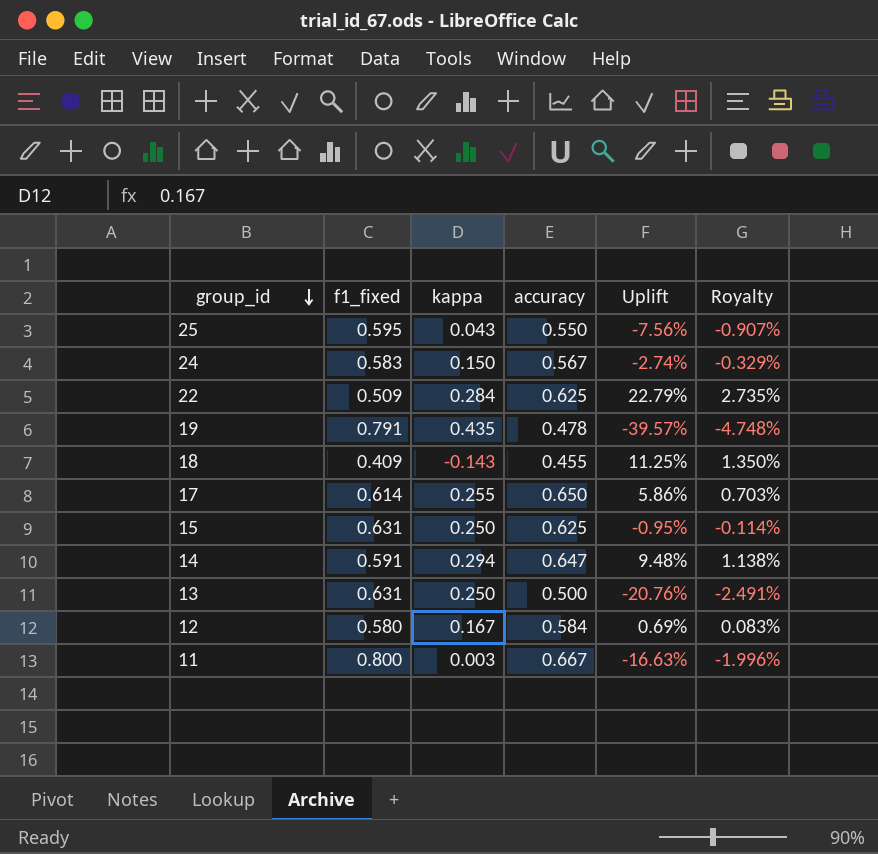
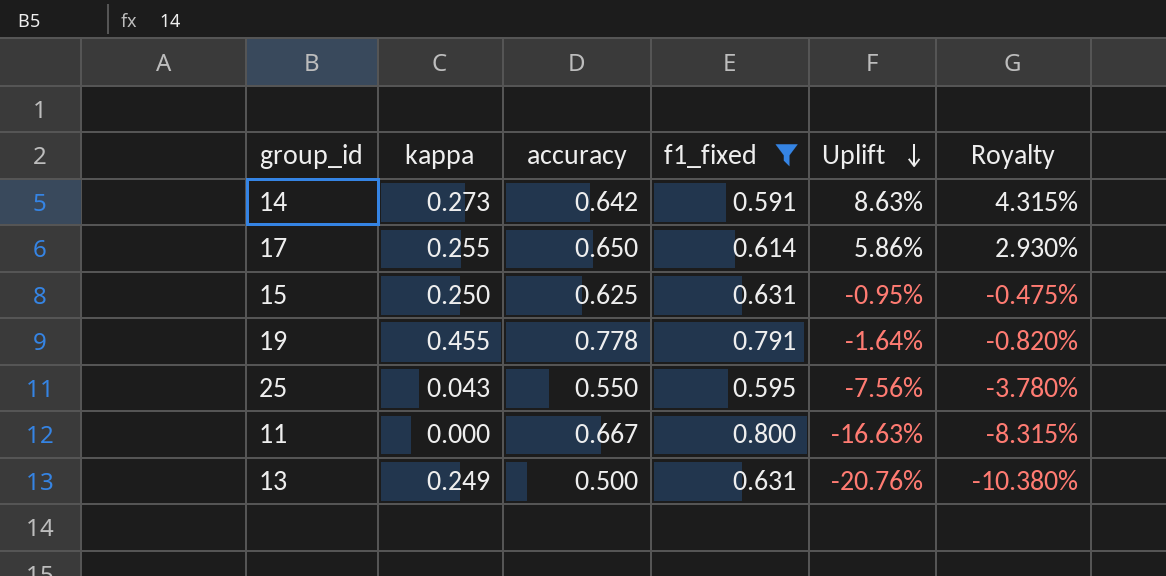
filter: none -> f1_fixed >= 0.591
row order: group_id descending -> Uplift descending
column f1_fixed | position: 2 -> 4
column Royalty | formula: [Uplift] * 0.12 -> [Uplift] * 0.5
14 | kappa: 0.294 -> 0.273
14 | accuracy: 0.647 -> 0.642
14 | Uplift: 9.48% -> 8.63%
19 | kappa: 0.435 -> 0.455
19 | accuracy: 0.478 -> 0.778
19 | Uplift: -39.57% -> -1.64%
11 | kappa: 0.003 -> 0.000
13 | kappa: 0.250 -> 0.249

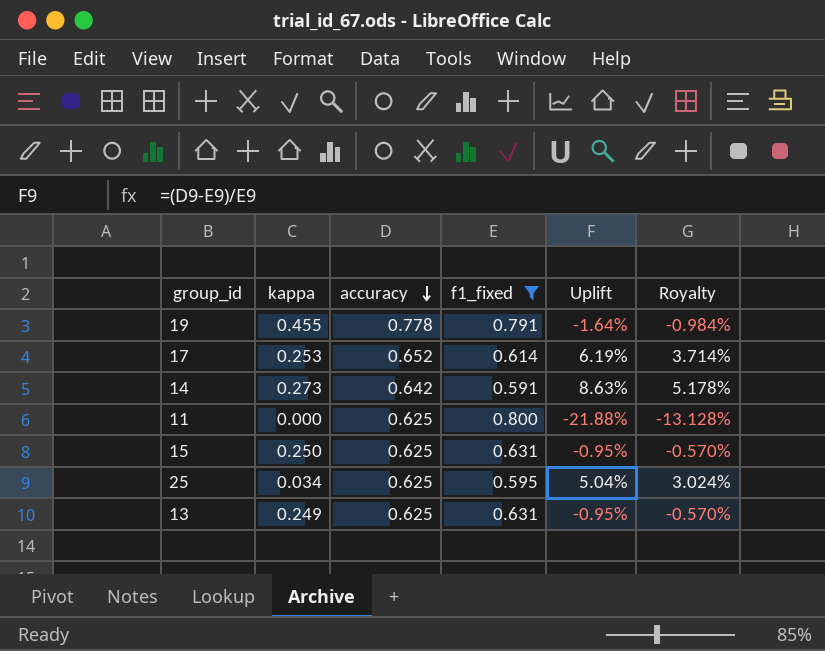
row order: Uplift descending -> accuracy descending
column Royalty | formula: [Uplift] * 0.5 -> [Uplift] * 0.6
17 | kappa: 0.255 -> 0.253
17 | accuracy: 0.650 -> 0.652
17 | Uplift: 5.86% -> 6.19%
11 | accuracy: 0.667 -> 0.625
11 | Uplift: -16.63% -> -21.88%
25 | kappa: 0.043 -> 0.034
25 | accuracy: 0.550 -> 0.625
25 | Uplift: -7.56% -> 5.04%
13 | accuracy: 0.500 -> 0.625
13 | Uplift: -20.76% -> -0.95%

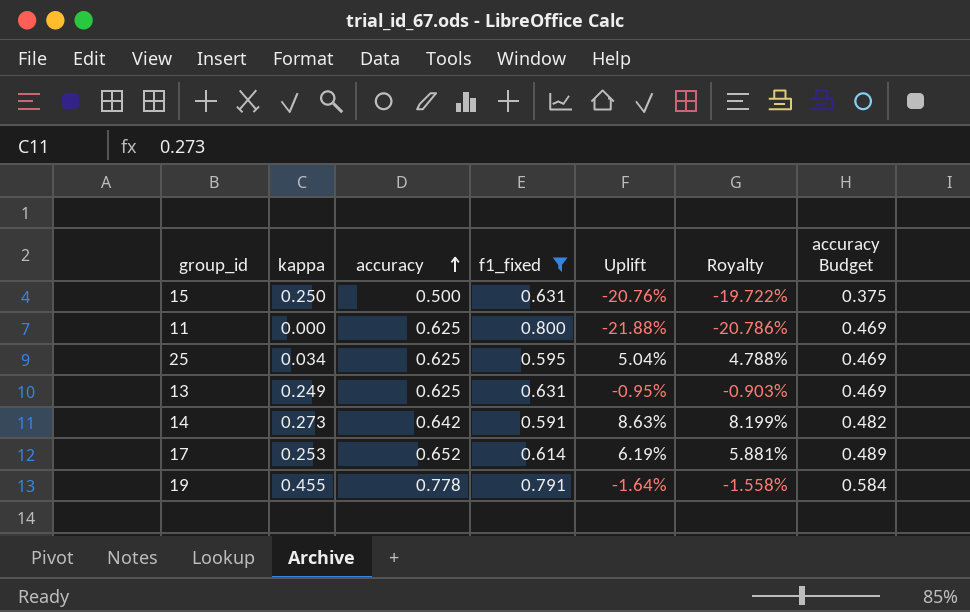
row order: accuracy descending -> accuracy ascending
column Royalty | formula: [Uplift] * 0.6 -> [Uplift] * 0.95
column accuracy Budget | formula: none -> [accuracy] * 0.75
15 | accuracy: 0.625 -> 0.500
15 | Uplift: -0.95% -> -20.76%

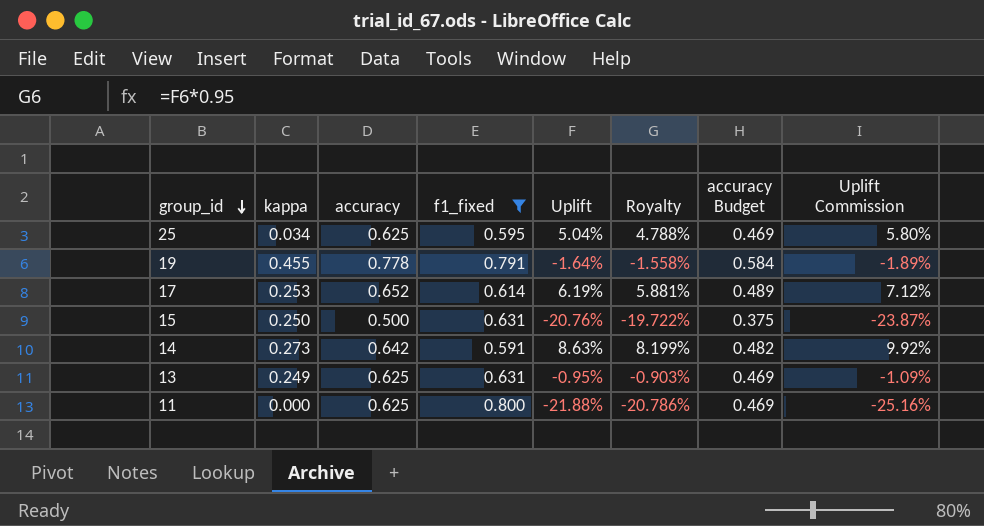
row order: accuracy ascending -> group_id descending
column Uplift Commission | formula: none -> [Uplift] * 1.15

